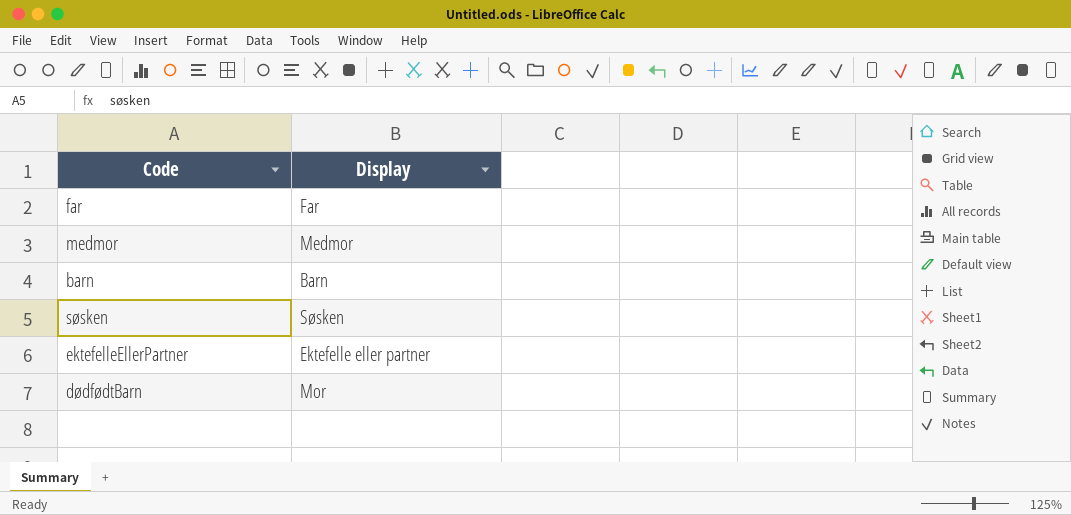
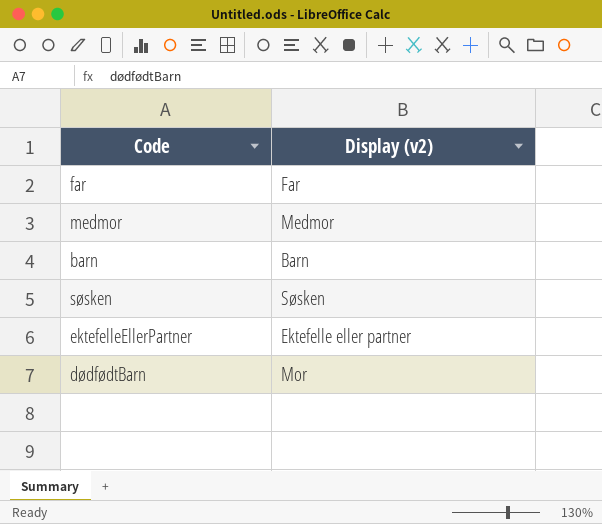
column name: Display -> Display (v2)

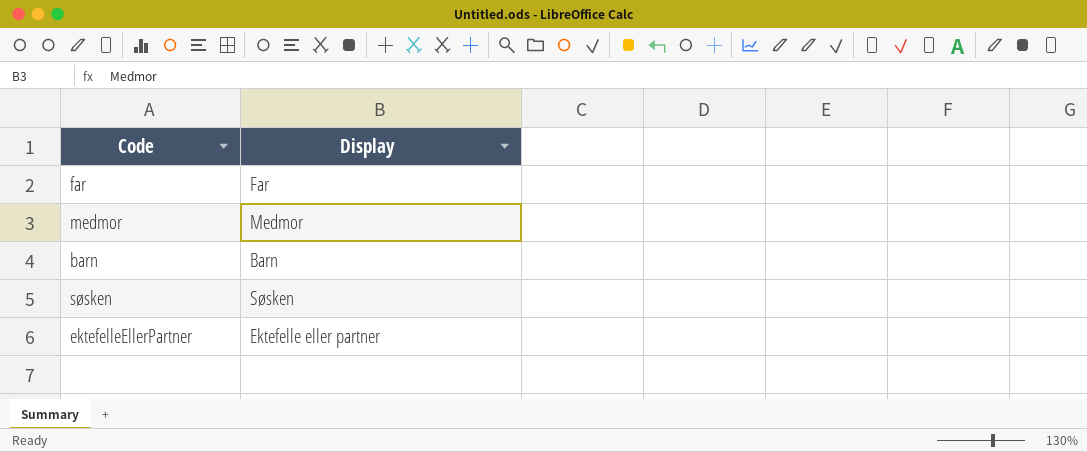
column name: Display (v2) -> Display
row dødfødtBarn: Mor -> none

